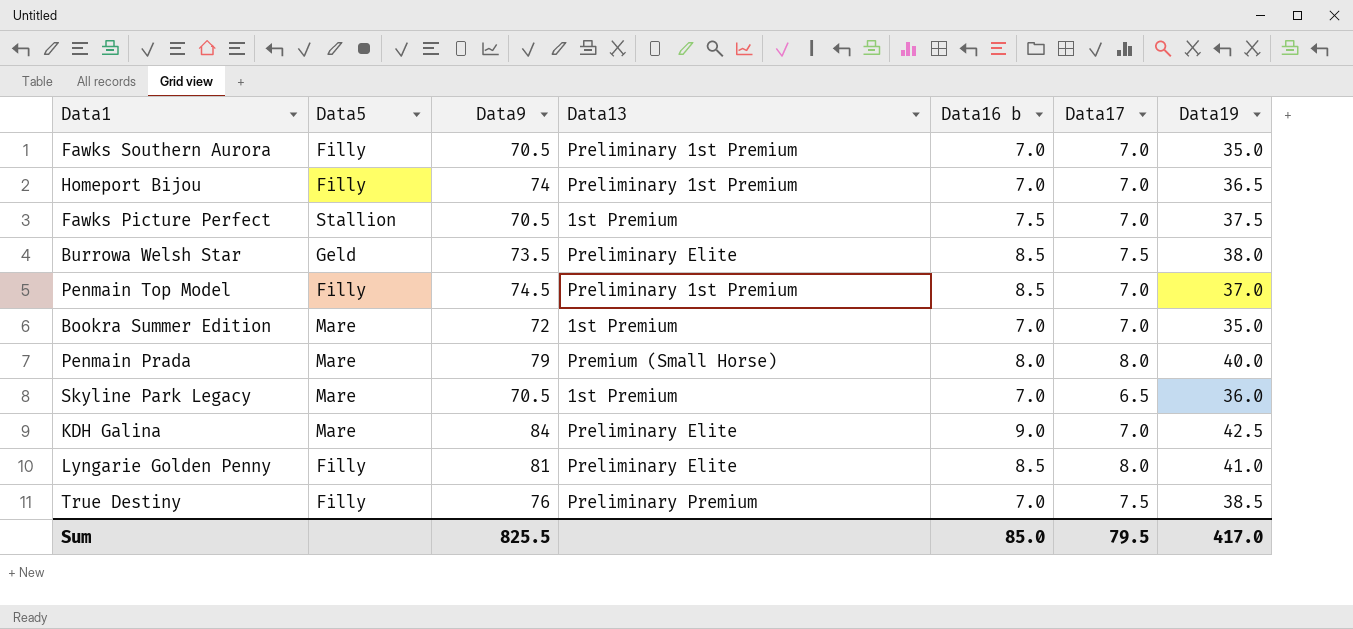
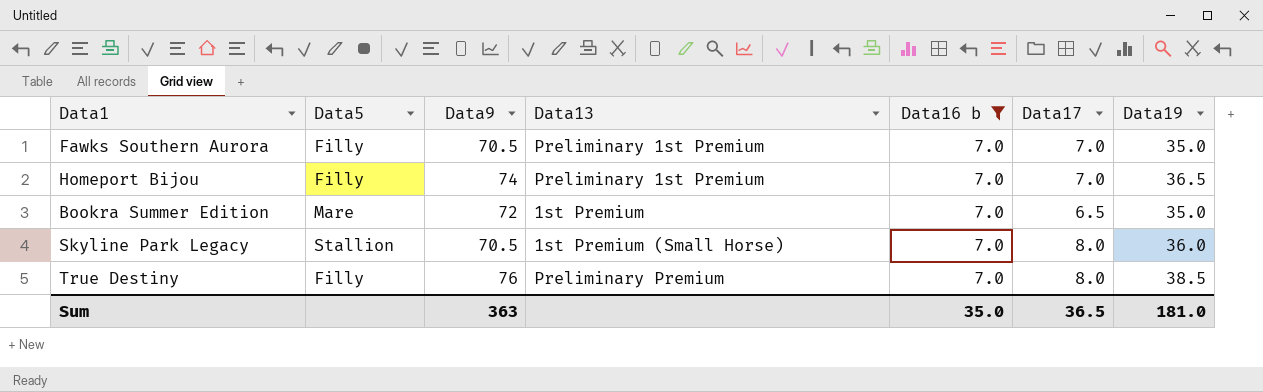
filter: none -> Data16 b = 7.0
Bookra Summer Edition | Data17: 7.0 -> 6.5
Skyline Park Legacy | Data5: Mare -> Stallion
Skyline Park Legacy | Data13: 1st Premium -> 1st Premium (Small Horse)
Skyline Park Legacy | Data17: 6.5 -> 8.0
True Destiny | Data17: 7.5 -> 8.0
Sum | Data9: 825.5 -> 363
Sum | Data16 b: 85.0 -> 35.0
Sum | Data17: 79.5 -> 36.5
Sum | Data19: 417.0 -> 181.0

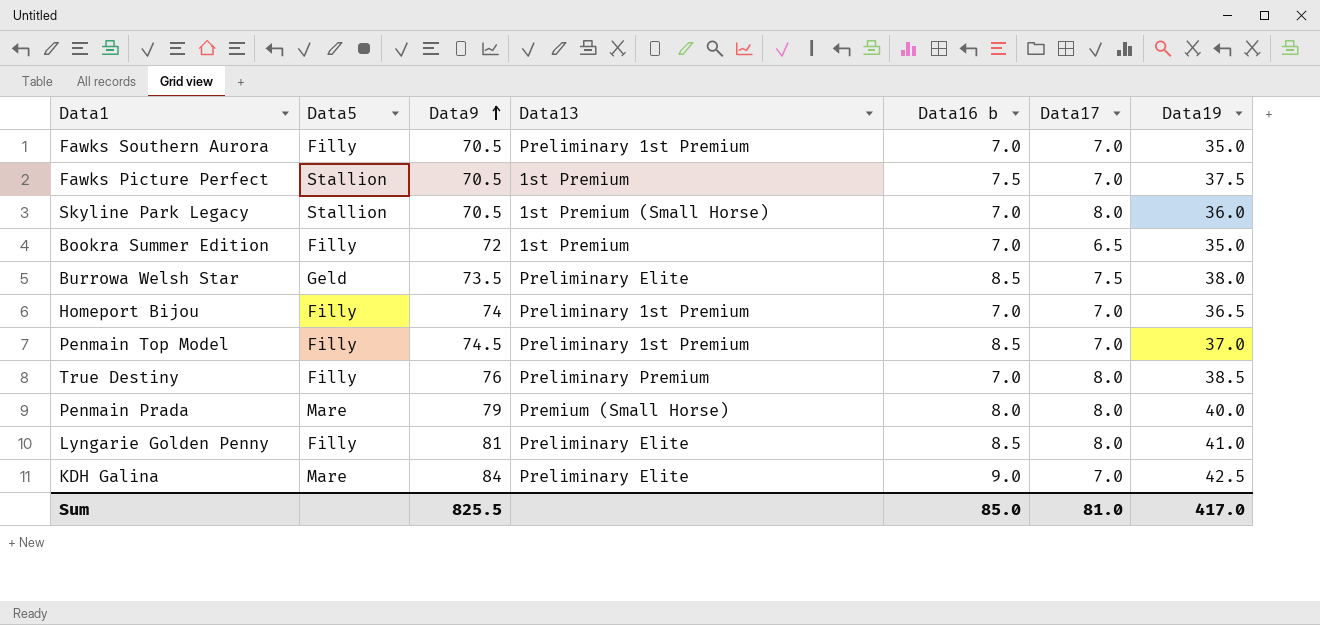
filter: Data16 b = 7.0 -> none
row order: none -> Data9 ascending
Bookra Summer Edition | Data5: Mare -> Filly
Sum | Data9: 363 -> 825.5
Sum | Data16 b: 35.0 -> 85.0
Sum | Data17: 36.5 -> 81.0
Sum | Data19: 181.0 -> 417.0

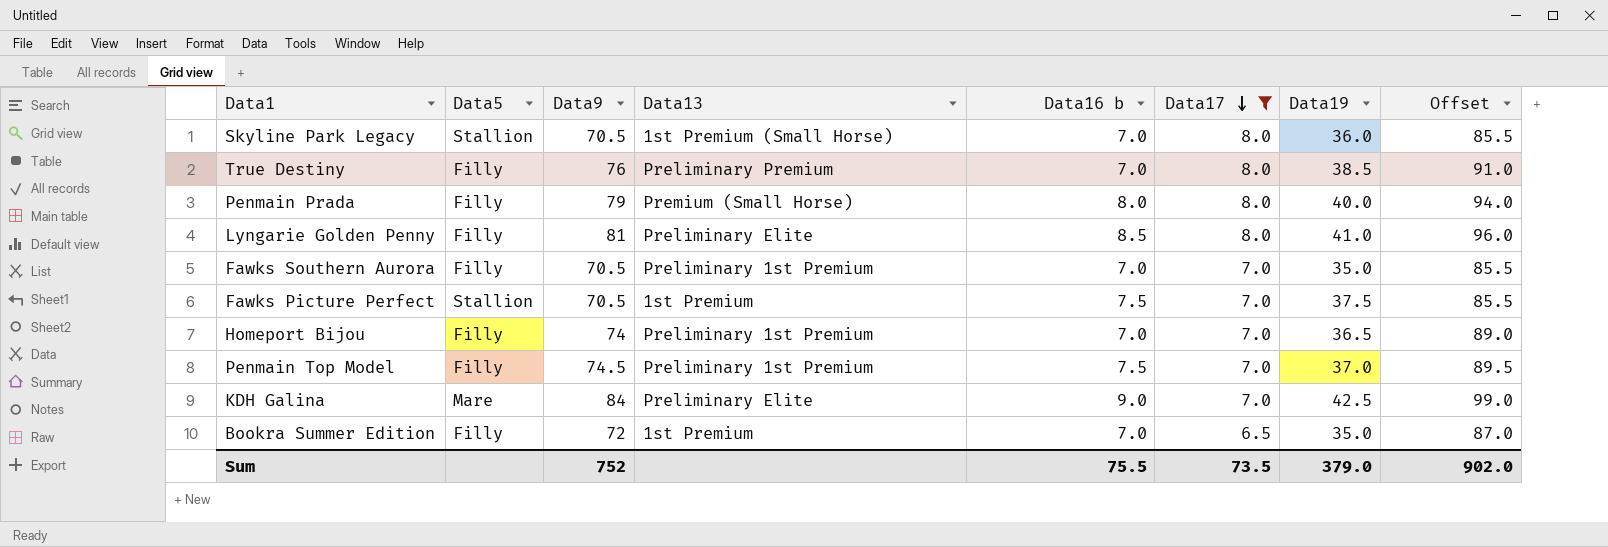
filter: none -> Data17 != 7.5
row order: Data9 ascending -> Data17 descending
column Offset | formula: none -> [Data9] + 15
Penmain Prada | Data5: Mare -> Filly
Penmain Top Model | Data16 b: 8.5 -> 7.5
Sum | Data9: 825.5 -> 752
Sum | Data16 b: 85.0 -> 75.5
Sum | Data17: 81.0 -> 73.5
Sum | Data19: 417.0 -> 379.0

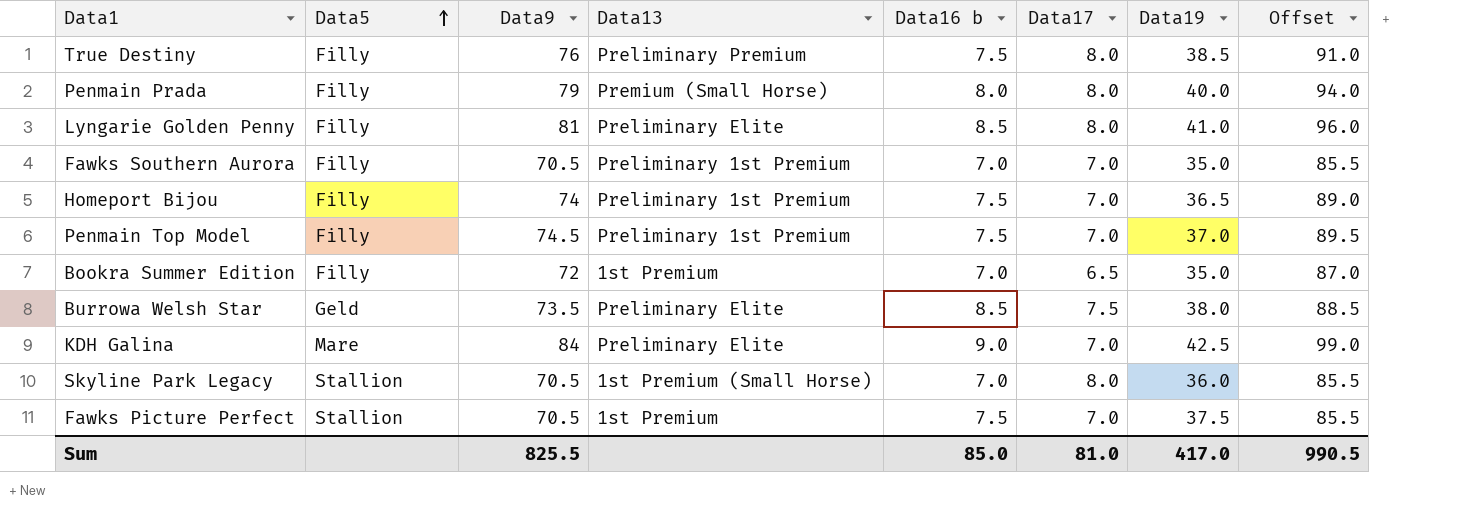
filter: Data17 != 7.5 -> none
row order: Data17 descending -> Data5 ascending
True Destiny | Data16 b: 7.0 -> 7.5
Homeport Bijou | Data16 b: 7.0 -> 7.5
Sum | Data9: 752 -> 825.5
Sum | Data16 b: 75.5 -> 85.0
Sum | Data17: 73.5 -> 81.0
Sum | Data19: 379.0 -> 417.0
Sum | Offset: 902.0 -> 990.5

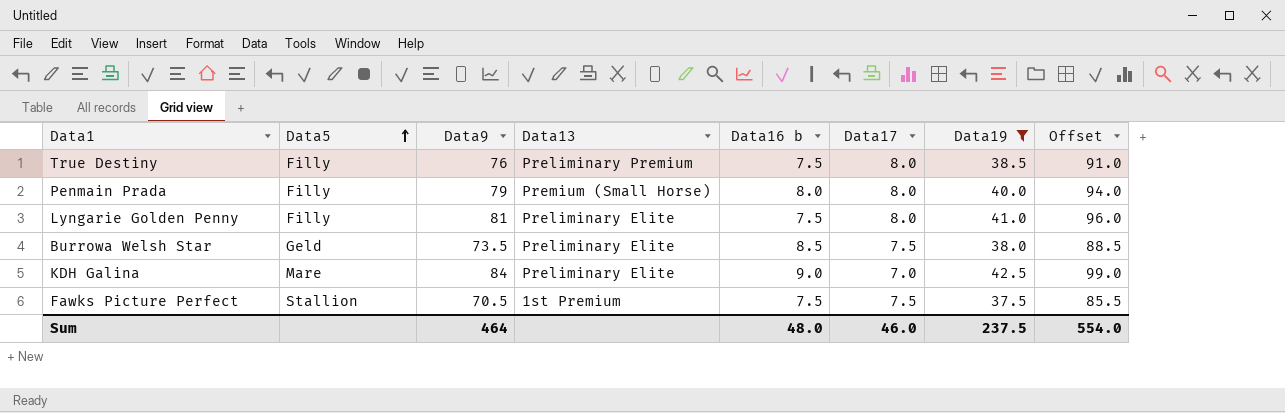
filter: none -> Data19 >= 37.5
Lyngarie Golden Penny | Data16 b: 8.5 -> 7.5
Fawks Picture Perfect | Data17: 7.0 -> 7.5
Sum | Data9: 825.5 -> 464
Sum | Data16 b: 85.0 -> 48.0
Sum | Data17: 81.0 -> 46.0
Sum | Data19: 417.0 -> 237.5
Sum | Offset: 990.5 -> 554.0

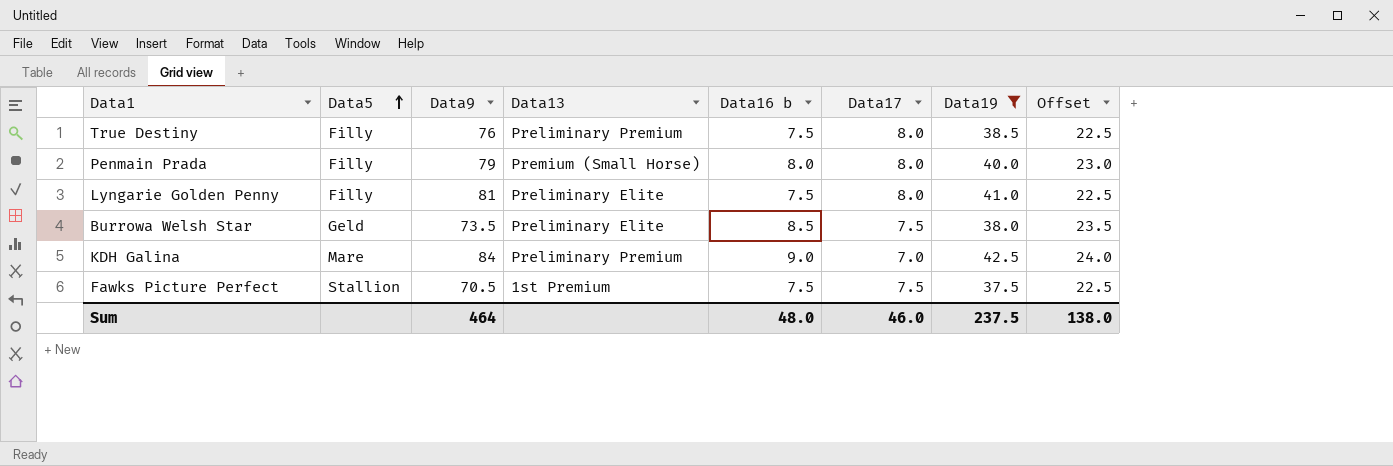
column Offset | formula: [Data9] + 15 -> [Data16 b] + 15
KDH Galina | Data13: Preliminary Elite -> Preliminary Premium
Sum | Offset: 554.0 -> 138.0

